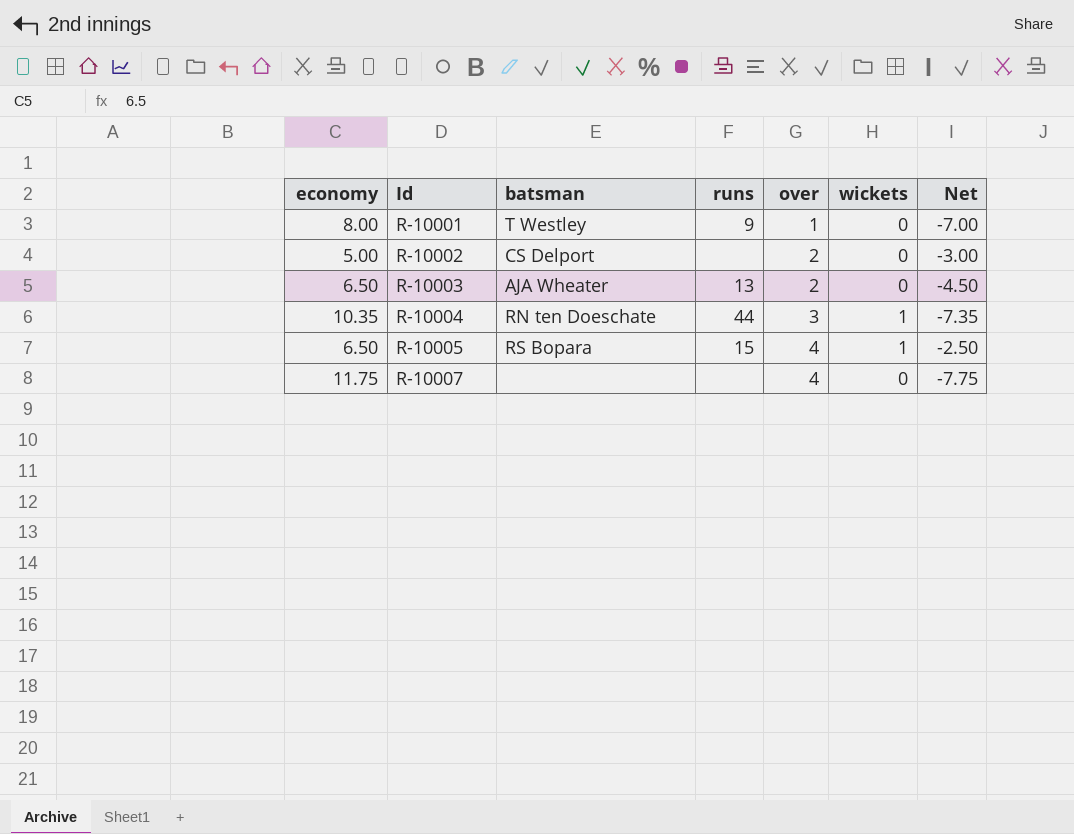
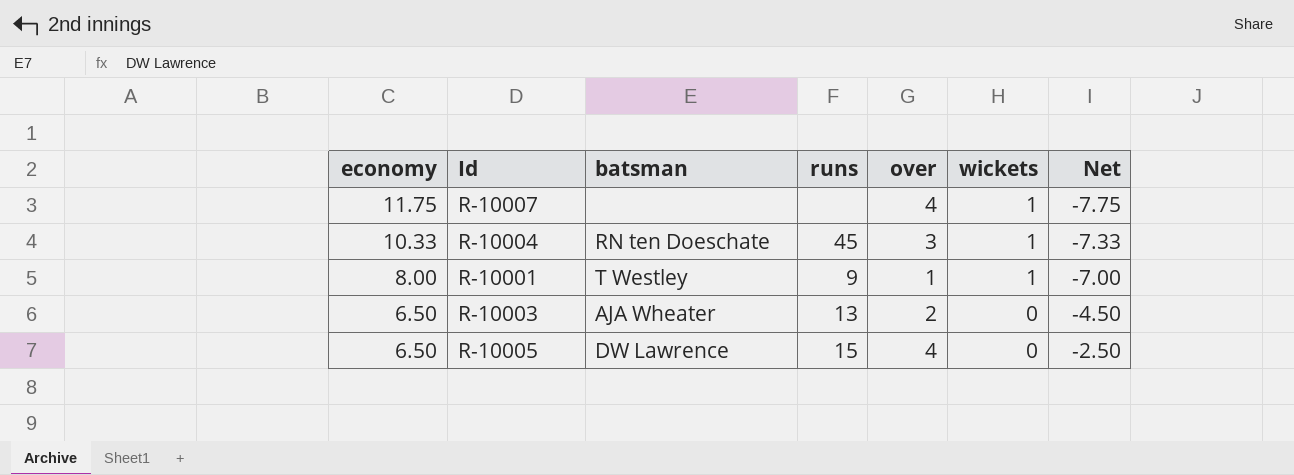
row order: Id ascending -> economy descending
row R-10002: 5.00 | CS Delport | none | 2 | 0 | -3.00 -> none
R-10007 | wickets: 0 -> 1
R-10004 | economy: 10.35 -> 10.33
R-10004 | runs: 44 -> 45
R-10004 | Net: -7.35 -> -7.33
R-10001 | wickets: 0 -> 1
R-10005 | batsman: RS Bopara -> DW Lawrence
R-10005 | wickets: 1 -> 0

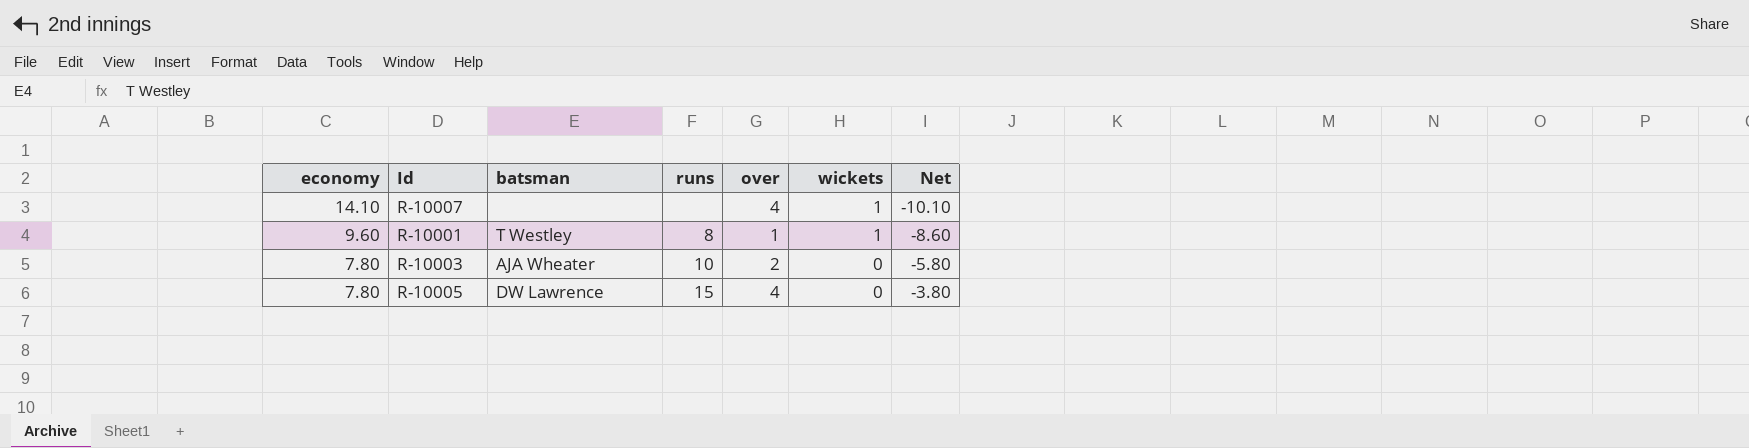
row R-10004: 10.33 | RN ten Doeschate | 45 | 3 | 1 | -7.33 -> none
R-10007 | economy: 11.75 -> 14.10
R-10007 | Net: -7.75 -> -10.10
R-10001 | economy: 8.00 -> 9.60
R-10001 | runs: 9 -> 8
R-10001 | Net: -7.00 -> -8.60
R-10003 | economy: 6.50 -> 7.80
R-10003 | runs: 13 -> 10
R-10003 | Net: -4.50 -> -5.80
R-10005 | economy: 6.50 -> 7.80
R-10005 | Net: -2.50 -> -3.80

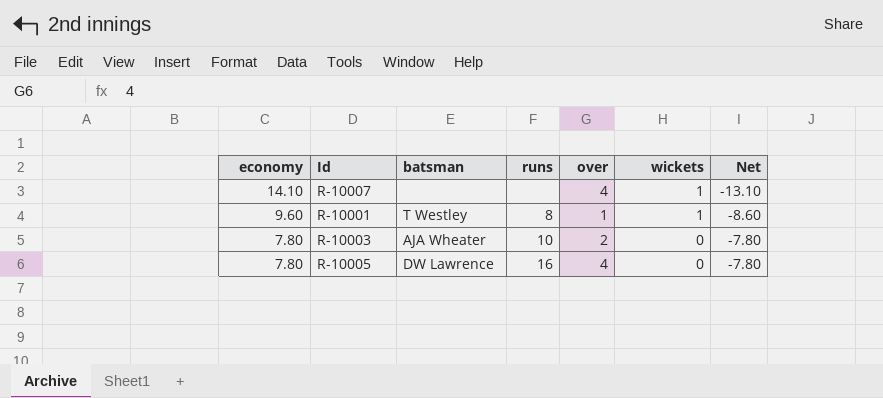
column Net | formula: [over] - [economy] -> [wickets] - [economy]
R-10005 | runs: 15 -> 16

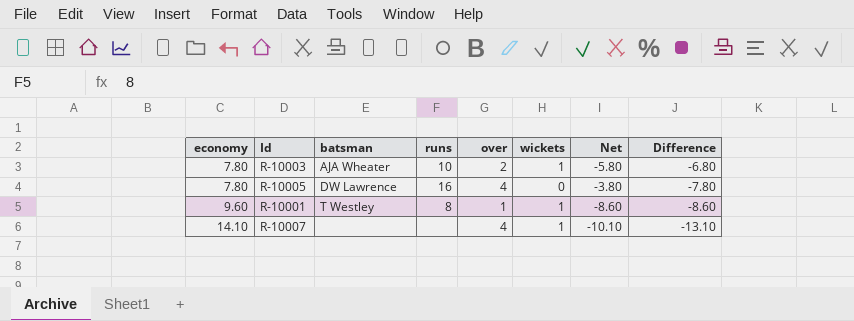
row order: economy descending -> economy ascending
column Net | formula: [wickets] - [economy] -> [over] - [economy]
column Difference | formula: none -> [wickets] - [economy]
R-10003 | wickets: 0 -> 1

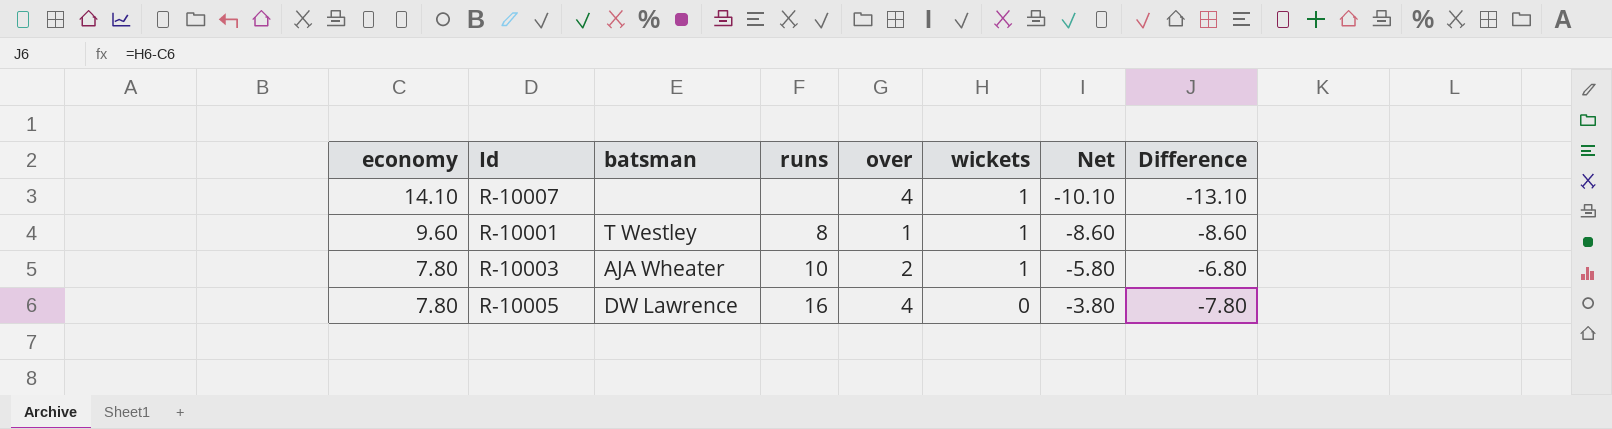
row order: economy ascending -> economy descending

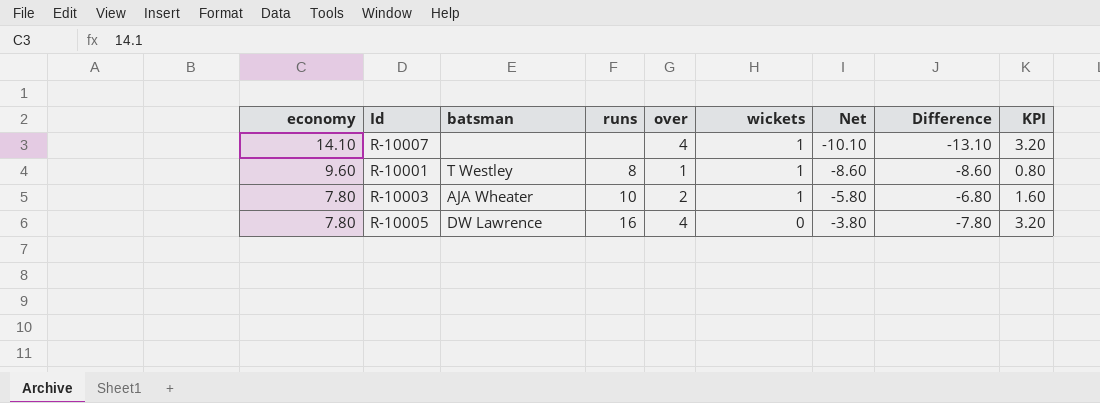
column KPI | formula: none -> [over] * 0.8

